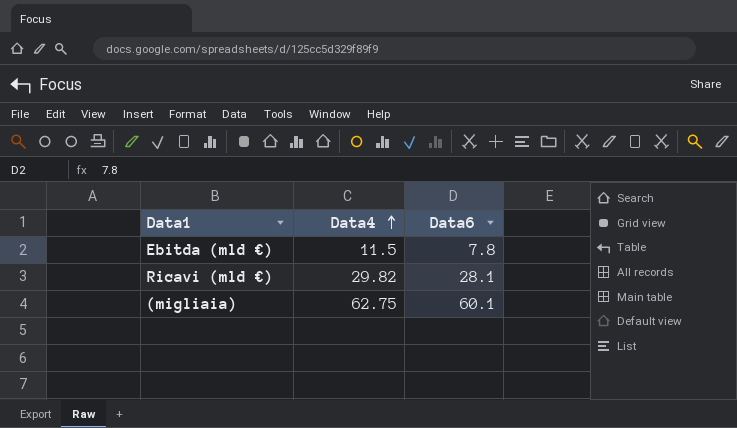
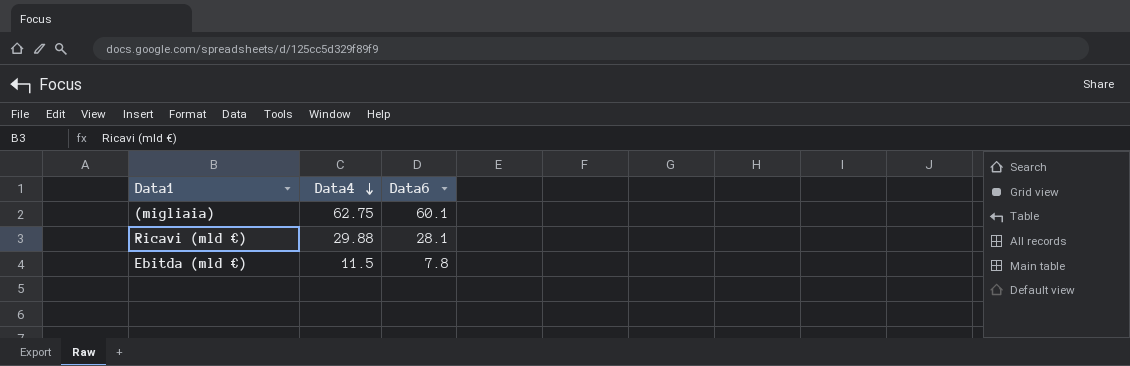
row order: Data4 ascending -> Data4 descending
Ricavi (mld €) | Data4: 29.82 -> 29.88

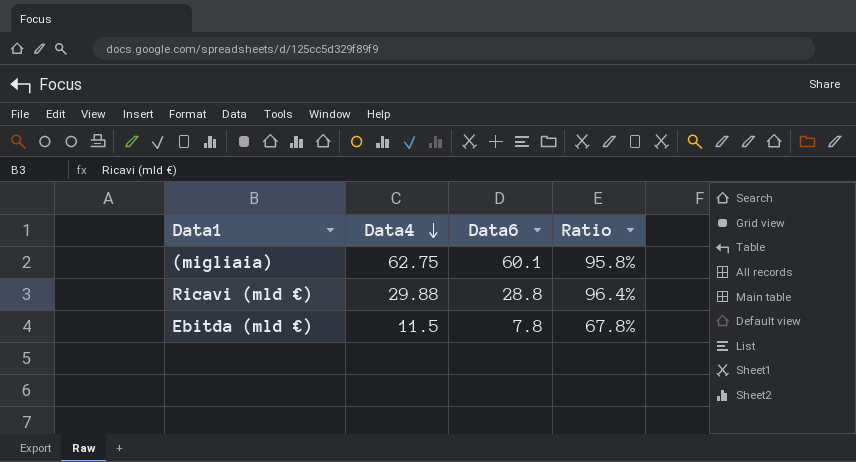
column Ratio | formula: none -> [Data6] / [Data4]
Ricavi (mld €) | Data6: 28.1 -> 28.8

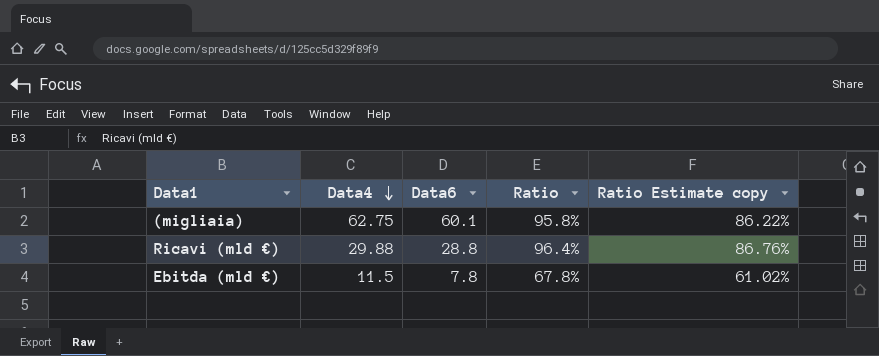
column Ratio Estimate copy | formula: none -> [Ratio] * 0.9

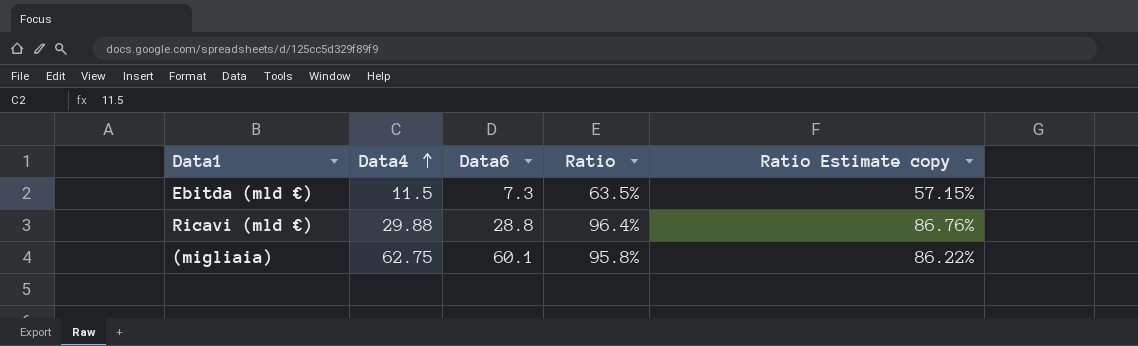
row order: Data4 descending -> Data4 ascending
Ebitda (mld €) | Data6: 7.8 -> 7.3
Ebitda (mld €) | Ratio: 67.8% -> 63.5%
Ebitda (mld €) | Ratio Estimate copy: 61.02% -> 57.15%

